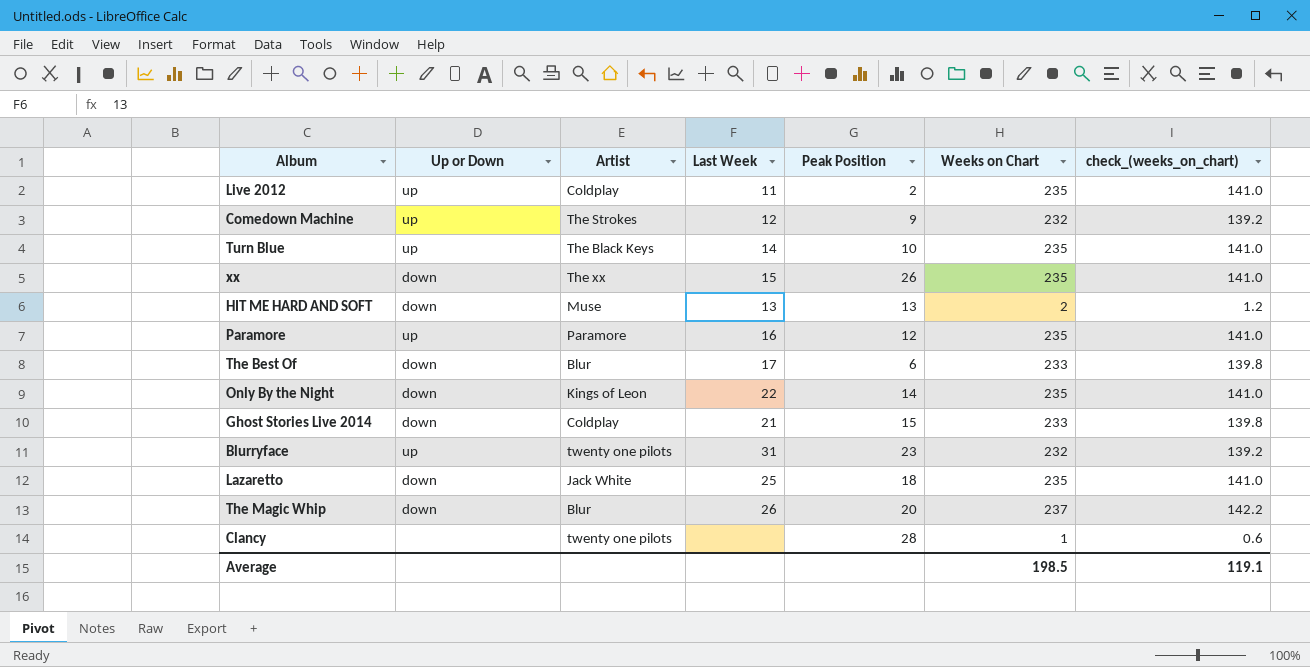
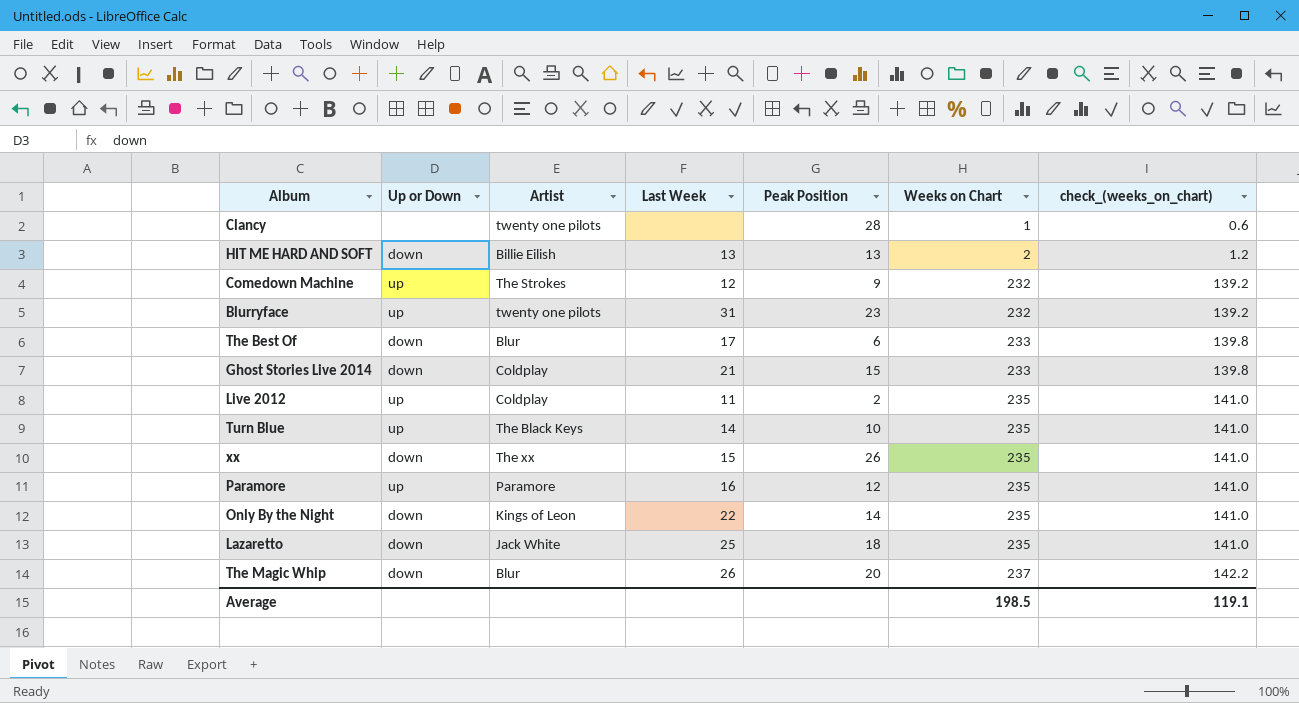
row order: none -> Weeks on Chart ascending
HIT ME HARD AND SOFT | Artist: Muse -> Billie Eilish

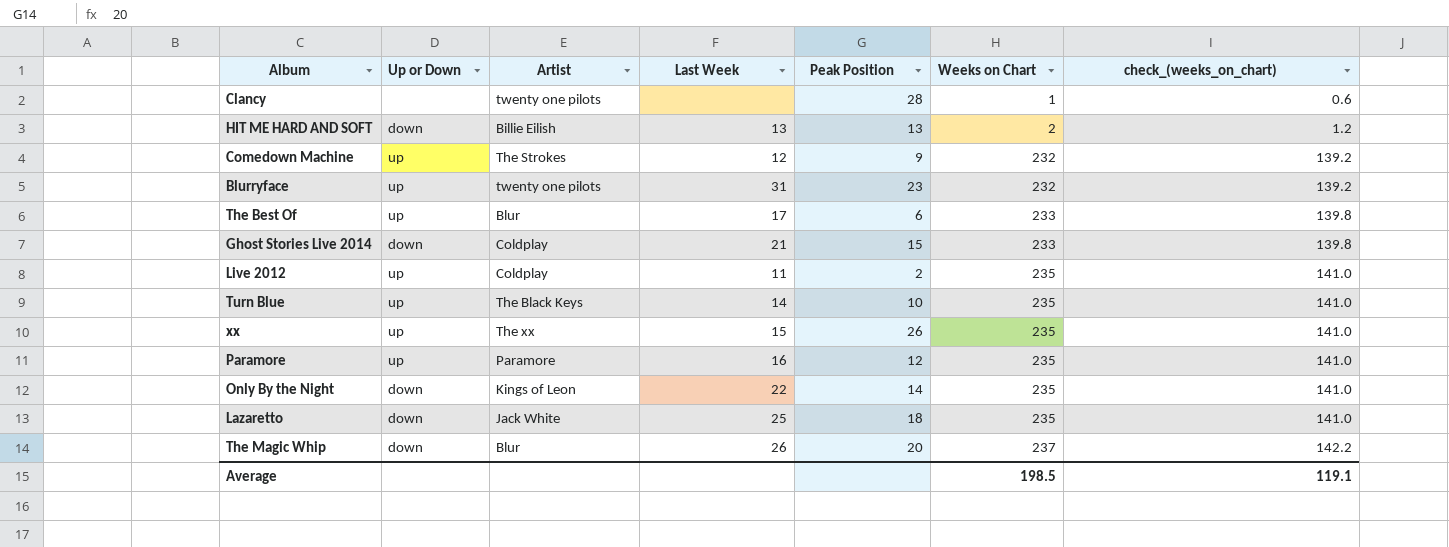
The Best Of | Up or Down: down -> up
xx | Up or Down: down -> up

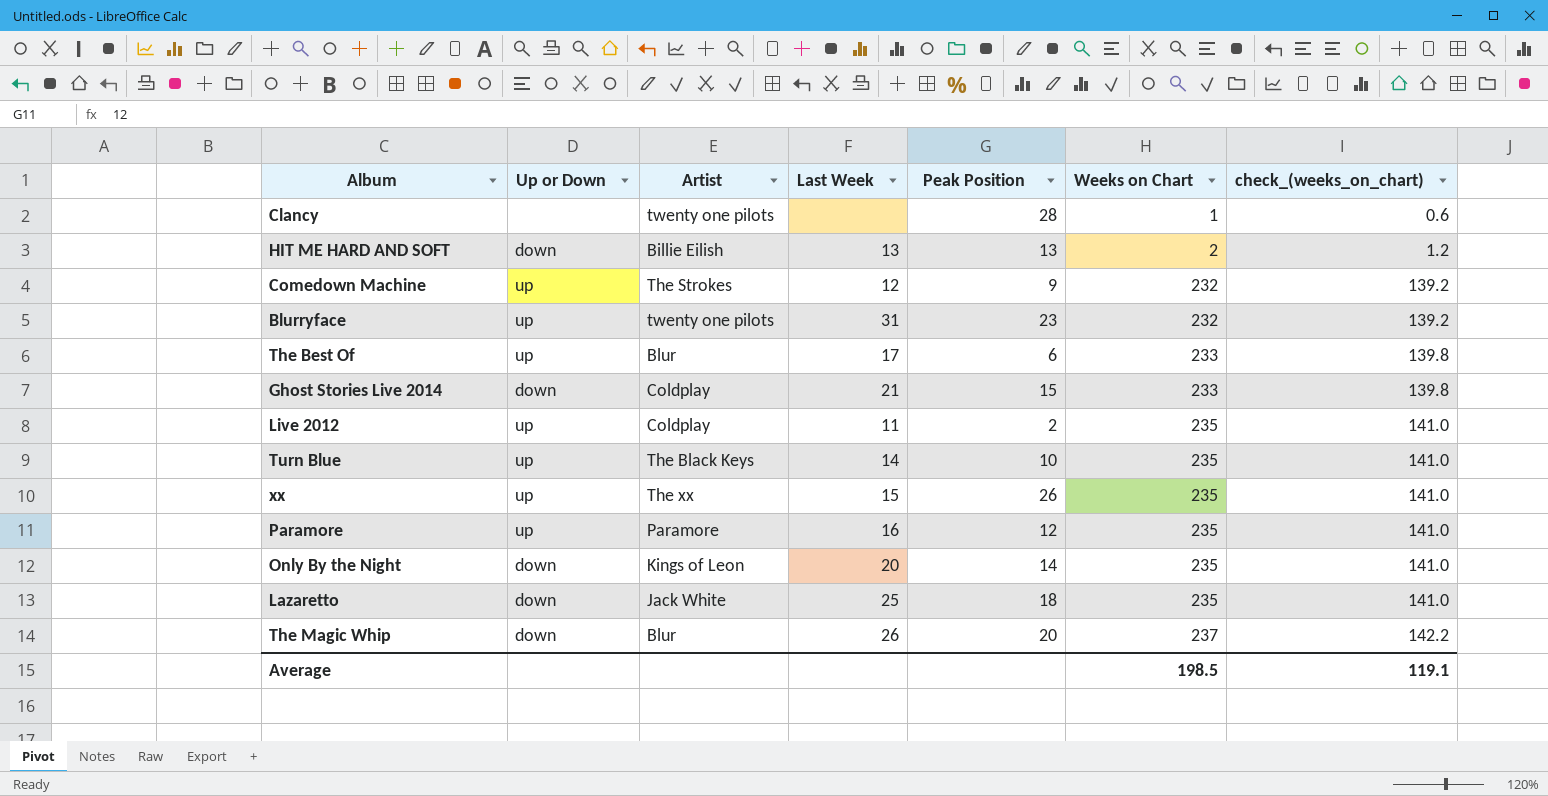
Only By the Night | Last Week: 22 -> 20

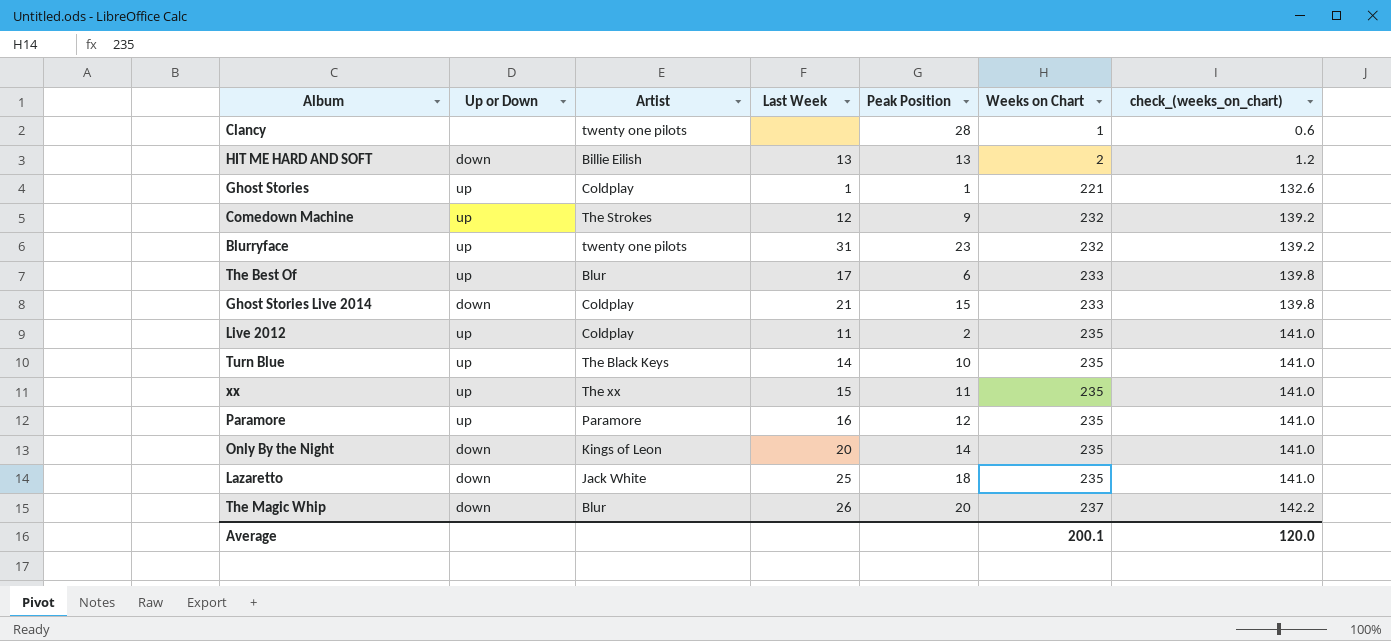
row Ghost Stories: none -> up | Coldplay | 1 | 1 | 221 | 132.6
xx | Peak Position: 26 -> 11
Average | Weeks on Chart: 198.5 -> 200.1
Average | check_(weeks_on_chart): 119.1 -> 120.0

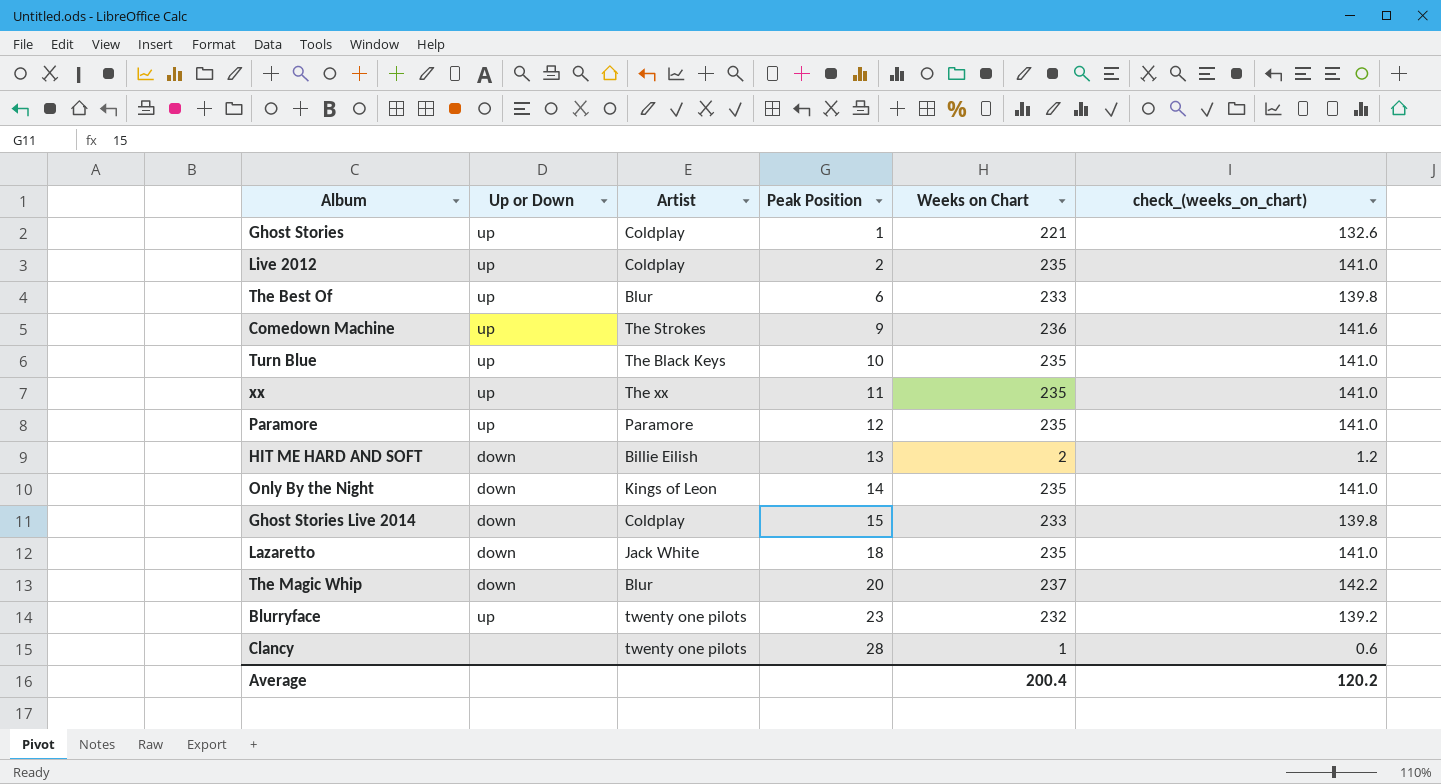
row order: Weeks on Chart ascending -> Peak Position ascending
column Last Week | position: 4 -> none
Comedown Machine | Weeks on Chart: 232 -> 236
Comedown Machine | check_(weeks_on_chart): 139.2 -> 141.6
Average | Weeks on Chart: 200.1 -> 200.4
Average | check_(weeks_on_chart): 120.0 -> 120.2

